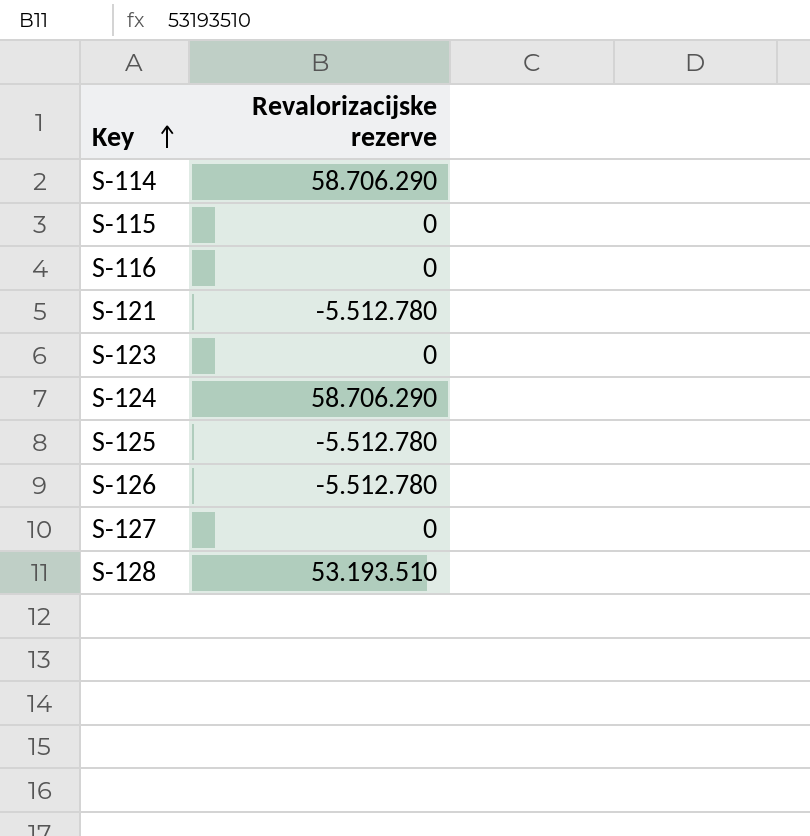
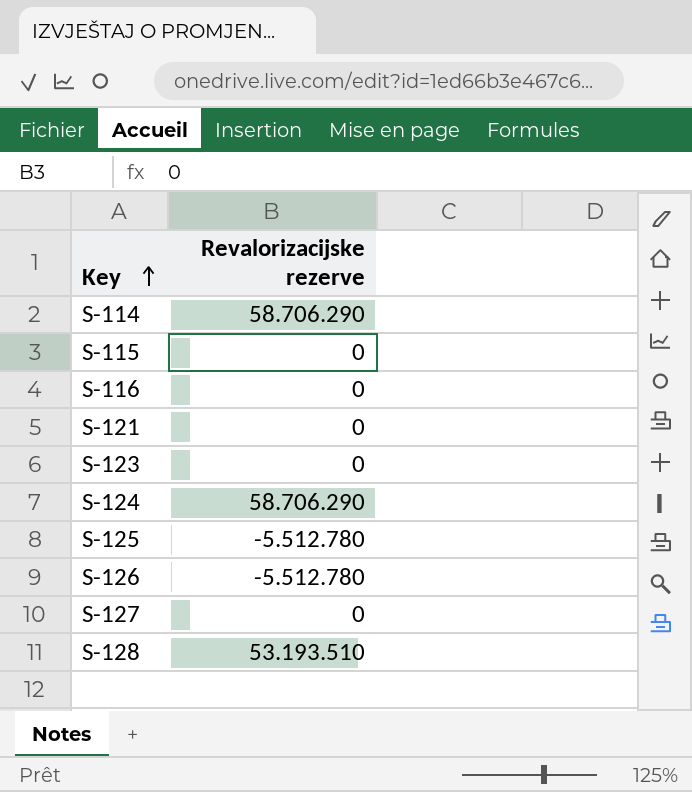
S-121 | Revalorizacijske rezerve: -5.512.780 -> 0

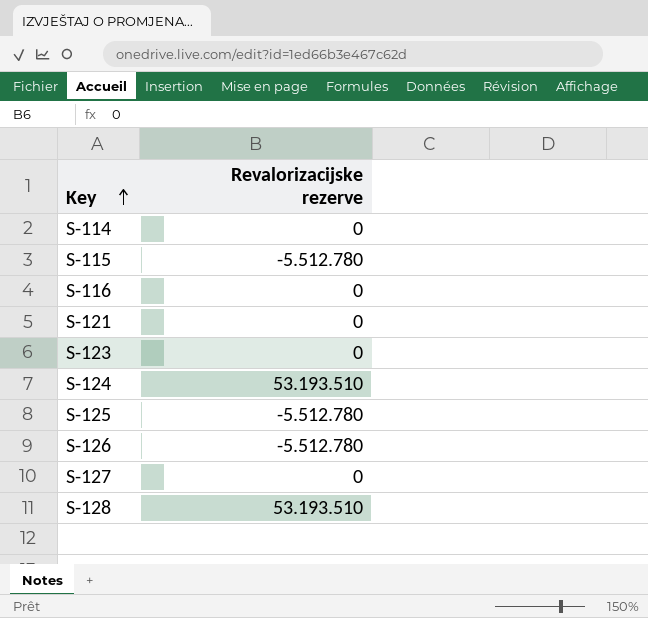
S-114 | Revalorizacijske rezerve: 58.706.290 -> 0
S-115 | Revalorizacijske rezerve: 0 -> -5.512.780
S-124 | Revalorizacijske rezerve: 58.706.290 -> 53.193.510

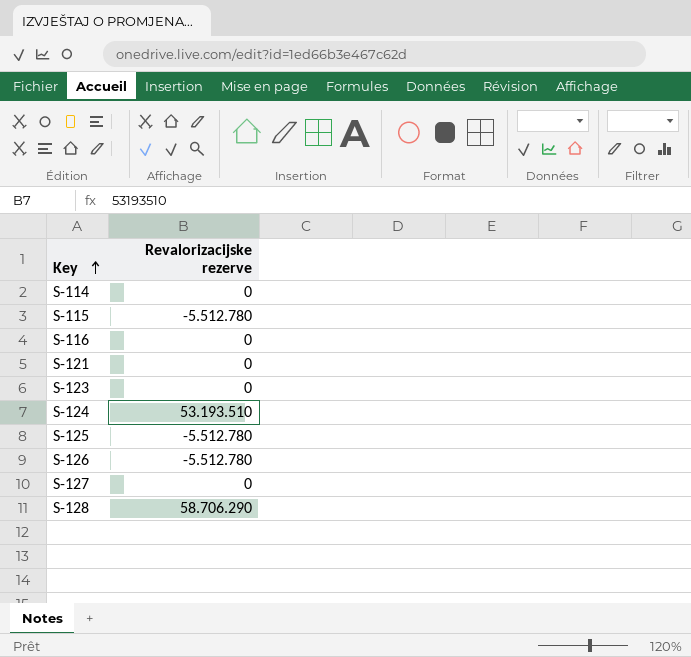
S-128 | Revalorizacijske rezerve: 53.193.510 -> 58.706.290

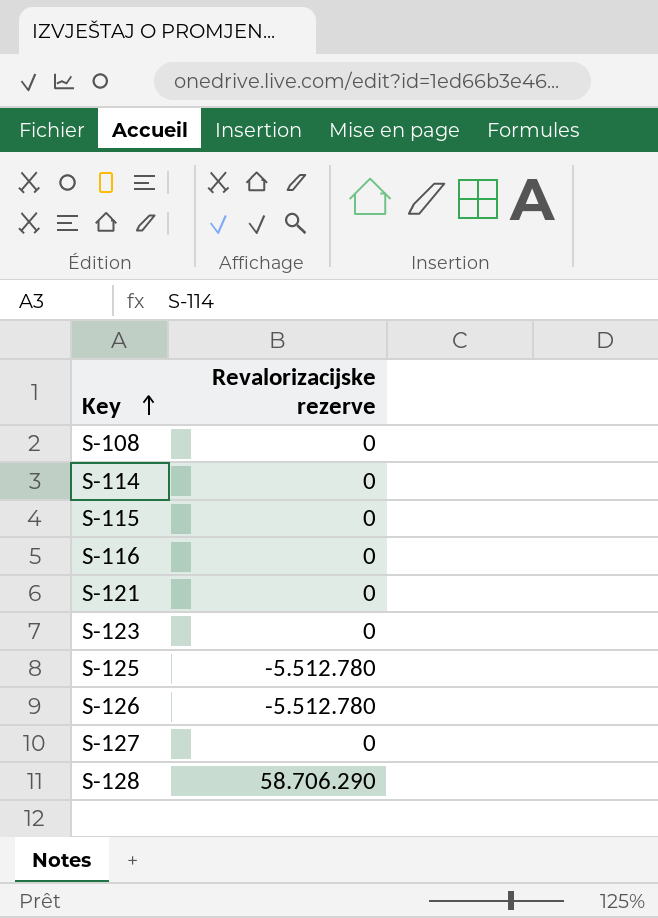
row S-124: 53.193.510 -> none
row S-108: none -> 0
S-115 | Revalorizacijske rezerve: -5.512.780 -> 0

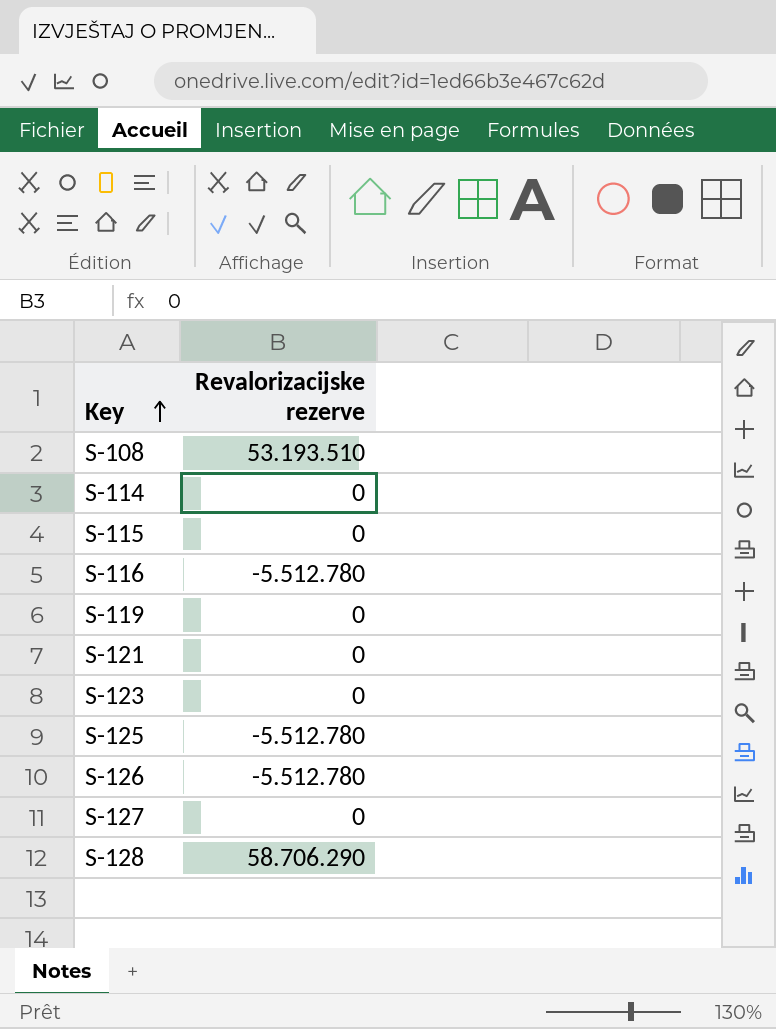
S-108 | Revalorizacijske rezerve: 0 -> 53.193.510
S-116 | Revalorizacijske rezerve: 0 -> -5.512.780
row S-119: none -> 0

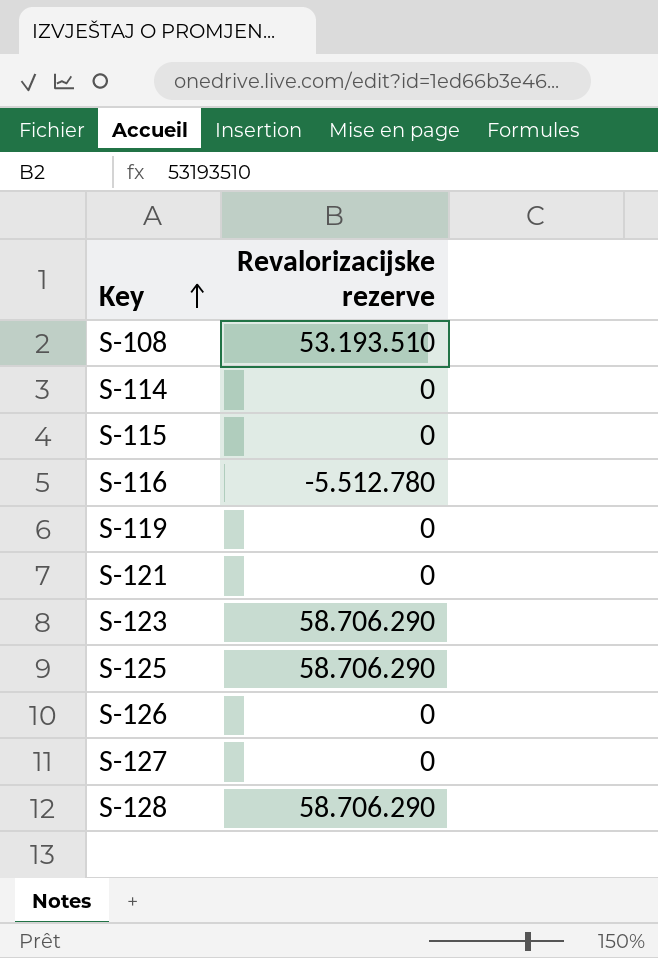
S-123 | Revalorizacijske rezerve: 0 -> 58.706.290
S-125 | Revalorizacijske rezerve: -5.512.780 -> 58.706.290
S-126 | Revalorizacijske rezerve: -5.512.780 -> 0

